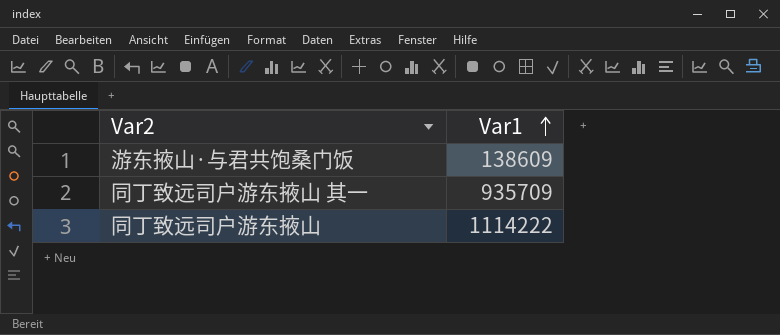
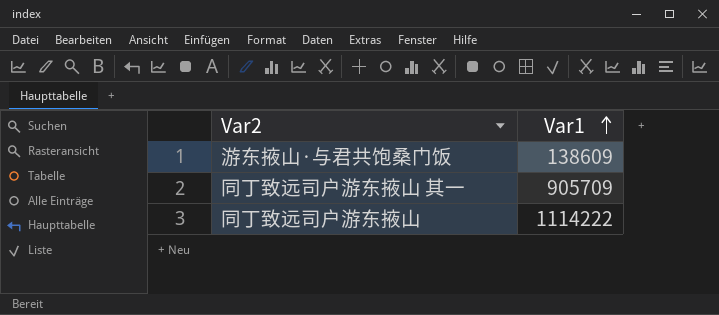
同丁致远司户游东掖山 其一 | Var1: 935709 -> 905709

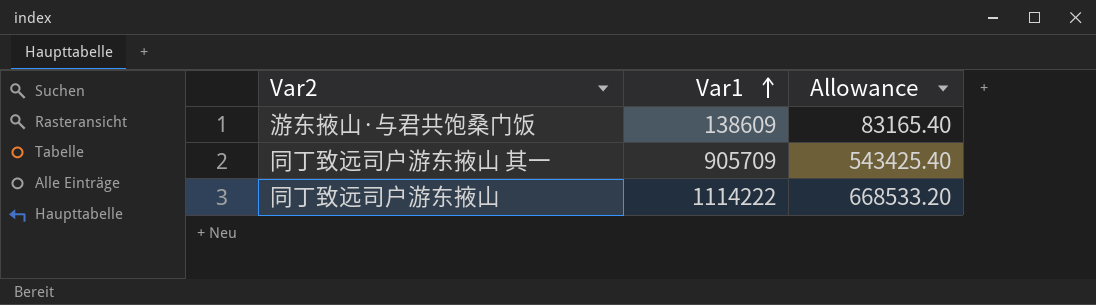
column Allowance | formula: none -> [Var1] * 0.6

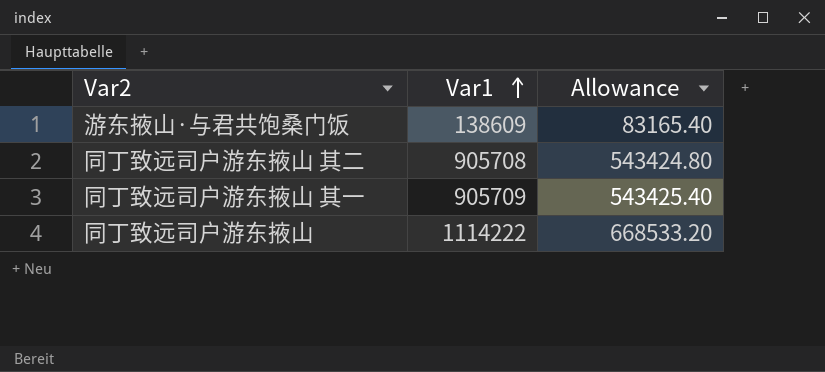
row 同丁致远司户游东掖山 其二: none -> 905708 | 543424.80

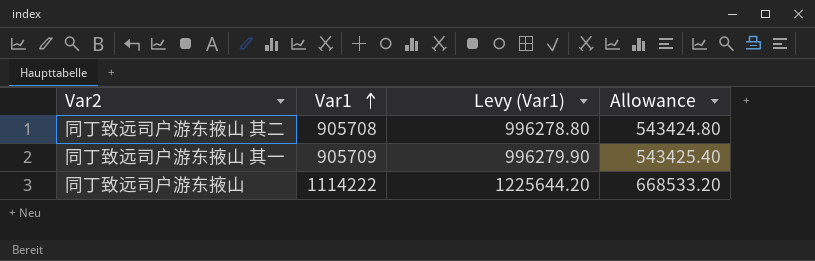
column Levy (Var1) | formula: none -> [Var1] * 1.1
row 游东掖山·与君共饱桑门饭: 138609 | 83165.40 -> none

